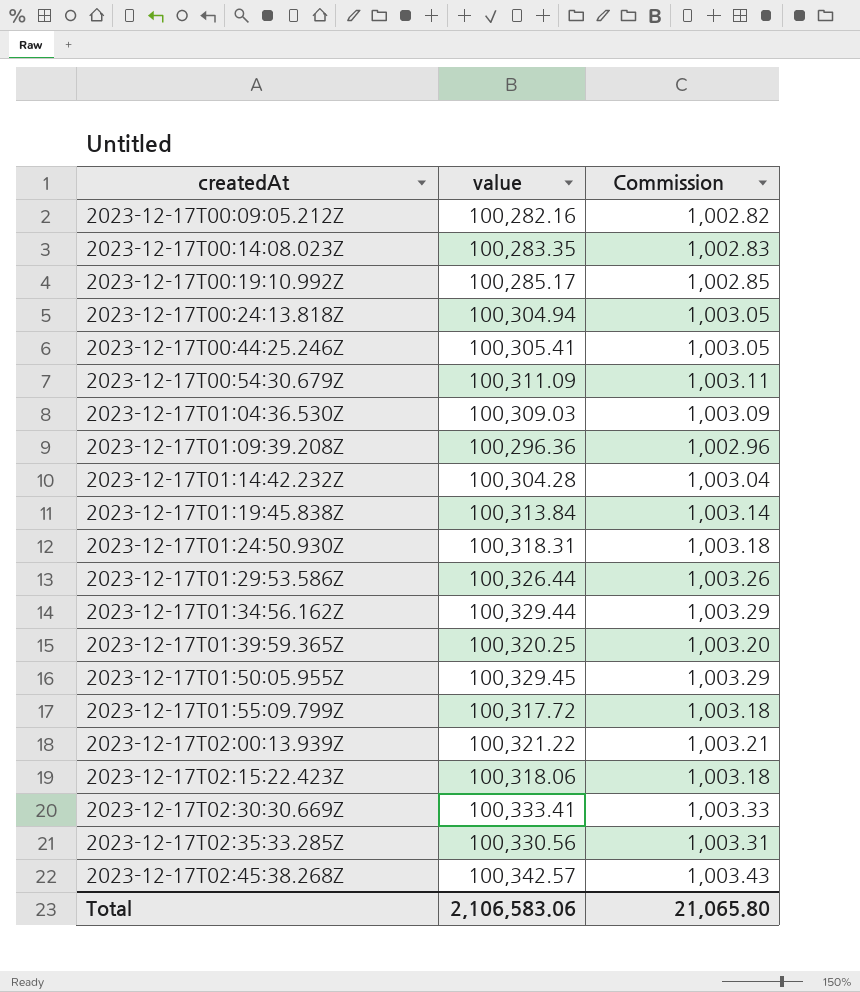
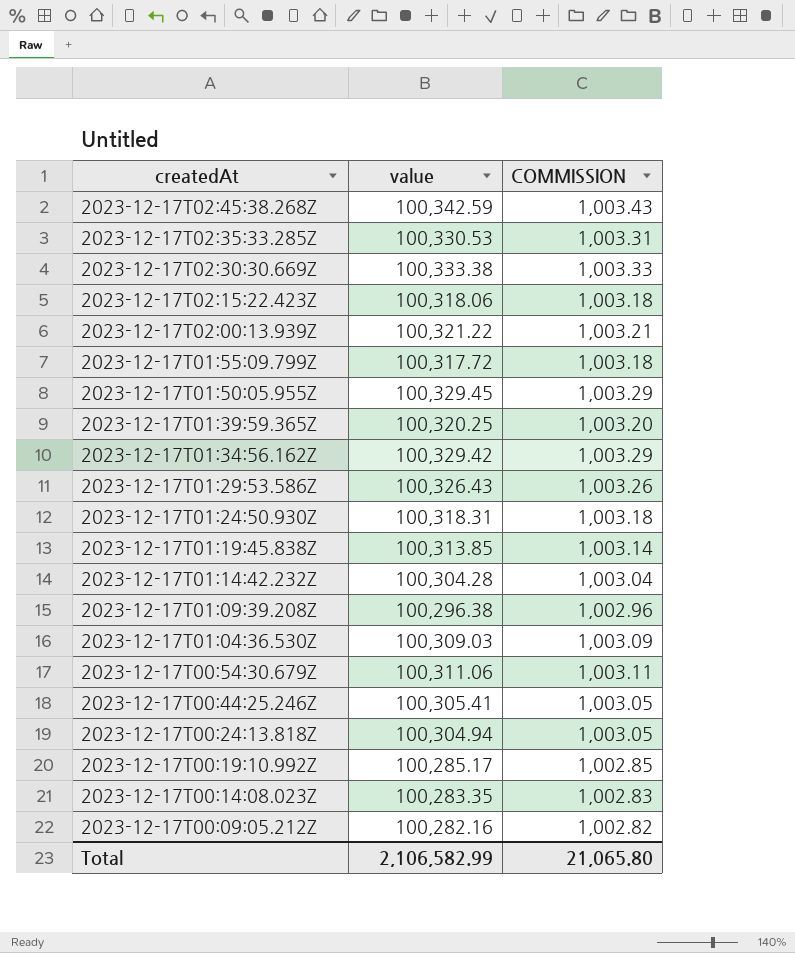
row order: createdAt ascending -> createdAt descending
column name: Commission -> COMMISSION
2023-12-17T02:45:38.268Z | value: 100,342.57 -> 100,342.59
2023-12-17T02:35:33.285Z | value: 100,330.56 -> 100,330.53
2023-12-17T02:30:30.669Z | value: 100,333.41 -> 100,333.38
2023-12-17T01:34:56.162Z | value: 100,329.44 -> 100,329.42
2023-12-17T01:29:53.586Z | value: 100,326.44 -> 100,326.43
2023-12-17T01:19:45.838Z | value: 100,313.84 -> 100,313.85
2023-12-17T01:09:39.208Z | value: 100,296.36 -> 100,296.38
2023-12-17T00:54:30.679Z | value: 100,311.09 -> 100,311.06
Total | value: 2,106,583.06 -> 2,106,582.99

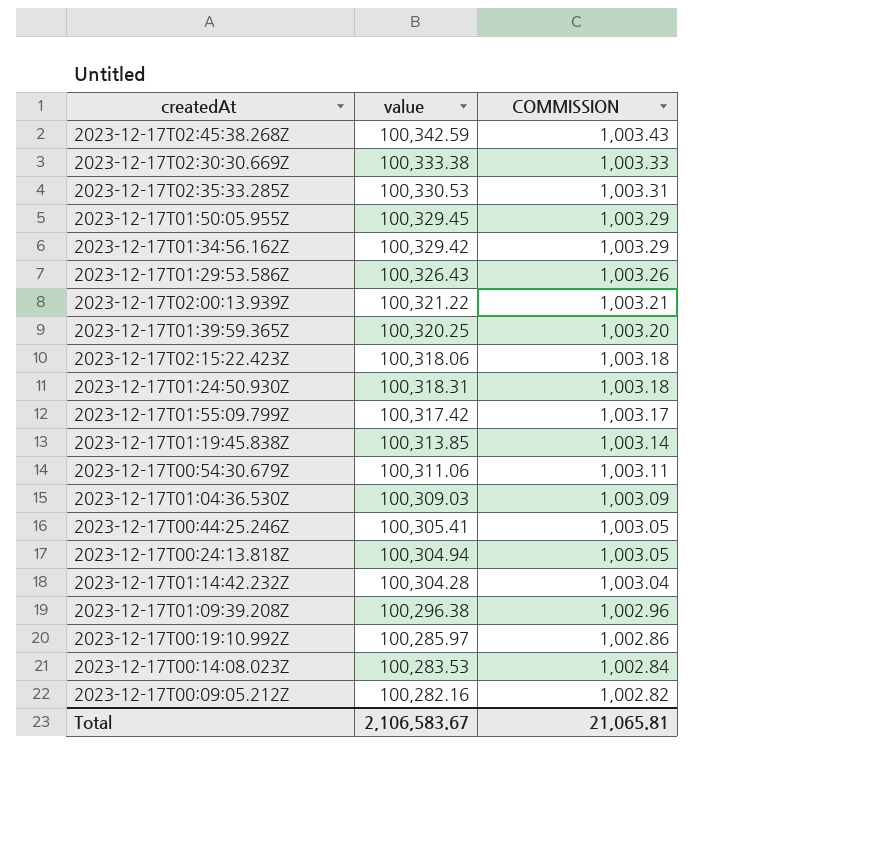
row order: createdAt descending -> COMMISSION descending
2023-12-17T01:55:09.799Z | value: 100,317.72 -> 100,317.42
2023-12-17T01:55:09.799Z | COMMISSION: 1,003.18 -> 1,003.17
2023-12-17T00:19:10.992Z | value: 100,285.17 -> 100,285.97
2023-12-17T00:19:10.992Z | COMMISSION: 1,002.85 -> 1,002.86
2023-12-17T00:14:08.023Z | value: 100,283.35 -> 100,283.53
2023-12-17T00:14:08.023Z | COMMISSION: 1,002.83 -> 1,002.84
Total | value: 2,106,582.99 -> 2,106,583.67
Total | COMMISSION: 21,065.80 -> 21,065.81

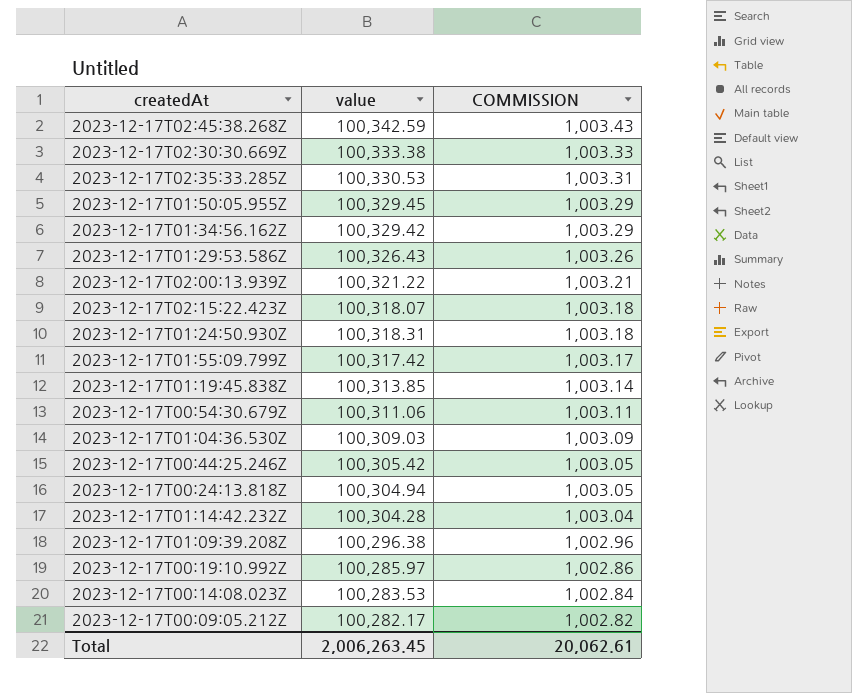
row 2023-12-17T01:39:59.365Z: 100,320.25 | 1,003.20 -> none
2023-12-17T02:15:22.423Z | value: 100,318.06 -> 100,318.07
2023-12-17T00:44:25.246Z | value: 100,305.41 -> 100,305.42
2023-12-17T00:09:05.212Z | value: 100,282.16 -> 100,282.17
Total | value: 2,106,583.67 -> 2,006,263.45
Total | COMMISSION: 21,065.81 -> 20,062.61

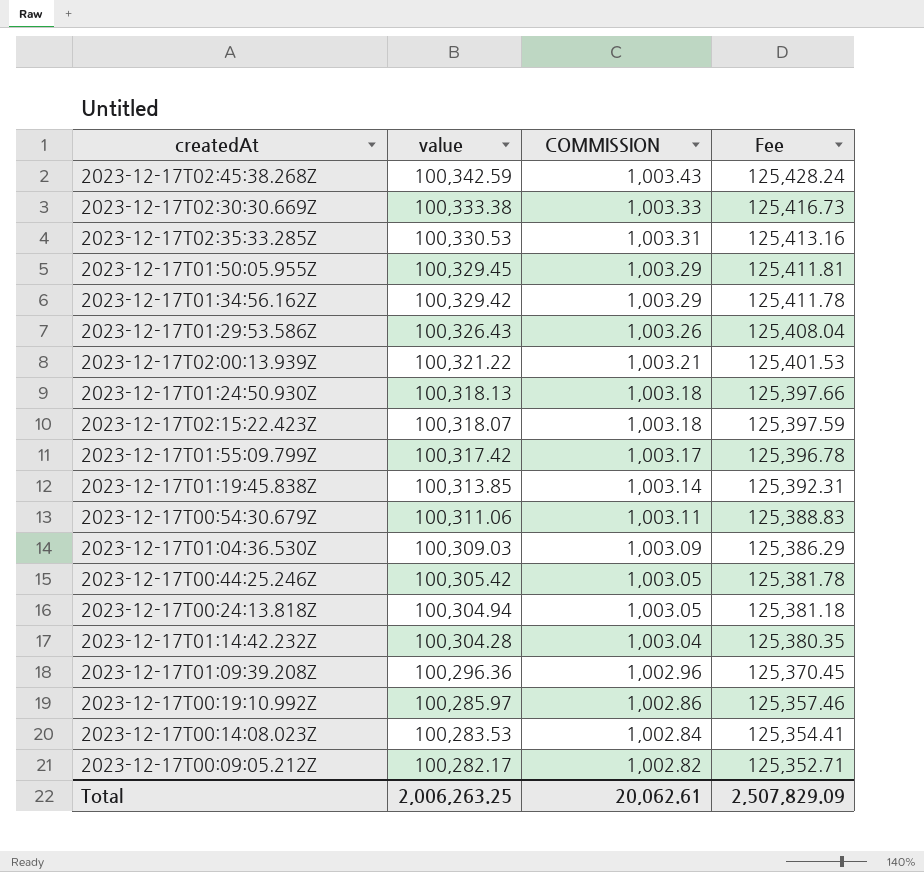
row order: COMMISSION descending -> value descending
column Fee | formula: none -> [value] * 1.25
2023-12-17T01:24:50.930Z | value: 100,318.31 -> 100,318.13
2023-12-17T01:09:39.208Z | value: 100,296.38 -> 100,296.36
Total | value: 2,006,263.45 -> 2,006,263.25

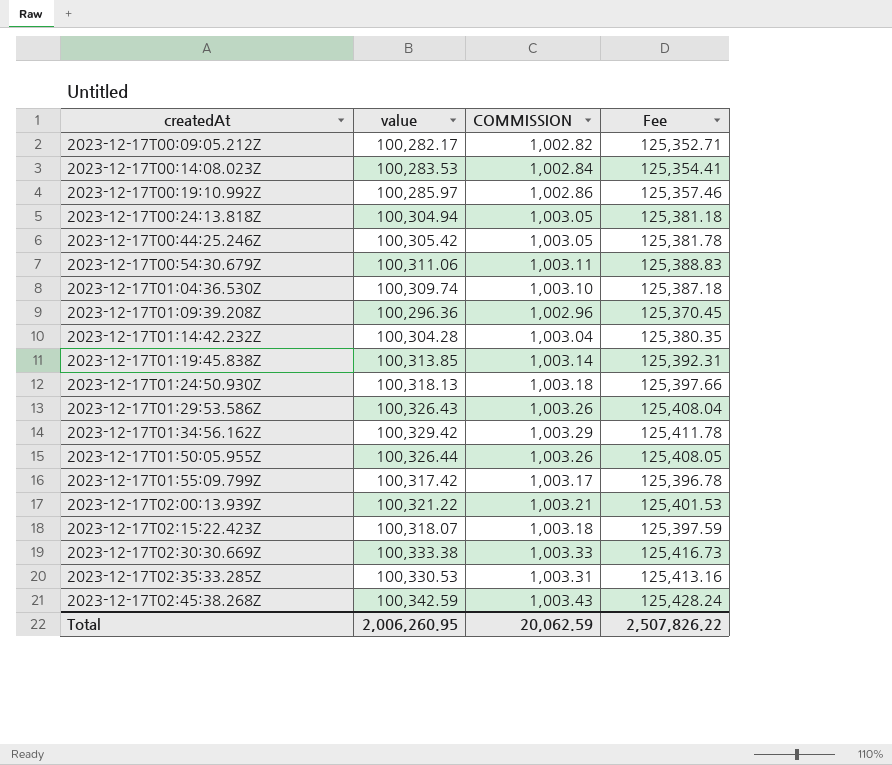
row order: value descending -> createdAt ascending
2023-12-17T01:04:36.530Z | value: 100,309.03 -> 100,309.74
2023-12-17T01:04:36.530Z | COMMISSION: 1,003.09 -> 1,003.10
2023-12-17T01:04:36.530Z | Fee: 125,386.29 -> 125,387.18
2023-12-17T01:50:05.955Z | value: 100,329.45 -> 100,326.44
2023-12-17T01:50:05.955Z | COMMISSION: 1,003.29 -> 1,003.26
2023-12-17T01:50:05.955Z | Fee: 125,411.81 -> 125,408.05
Total | value: 2,006,263.25 -> 2,006,260.95
Total | COMMISSION: 20,062.61 -> 20,062.59
Total | Fee: 2,507,829.09 -> 2,507,826.22

